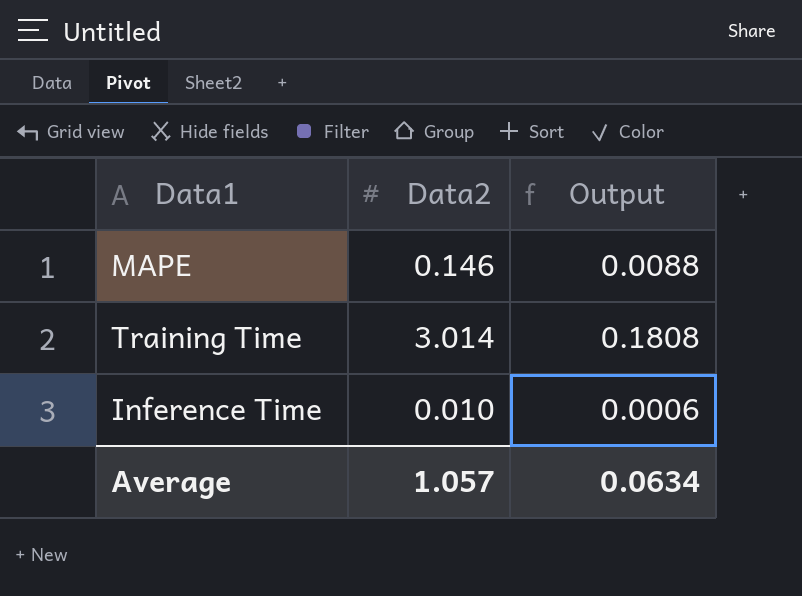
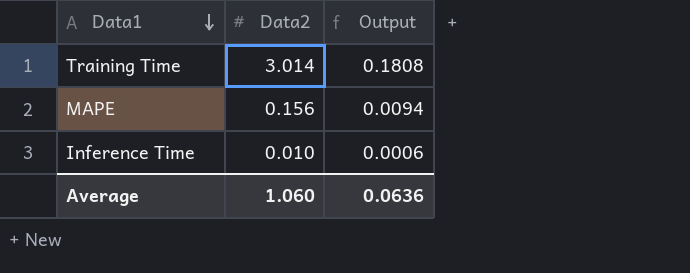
row order: none -> Data1 descending
MAPE | Data2: 0.146 -> 0.156
MAPE | Output: 0.0088 -> 0.0094
Average | Data2: 1.057 -> 1.060
Average | Output: 0.0634 -> 0.0636

